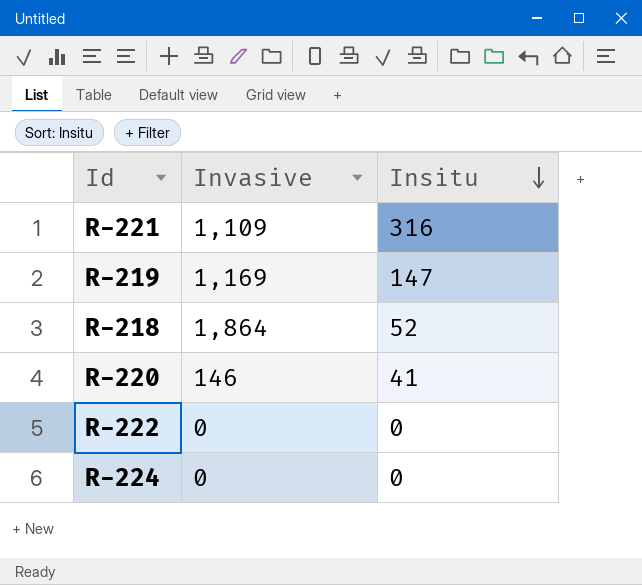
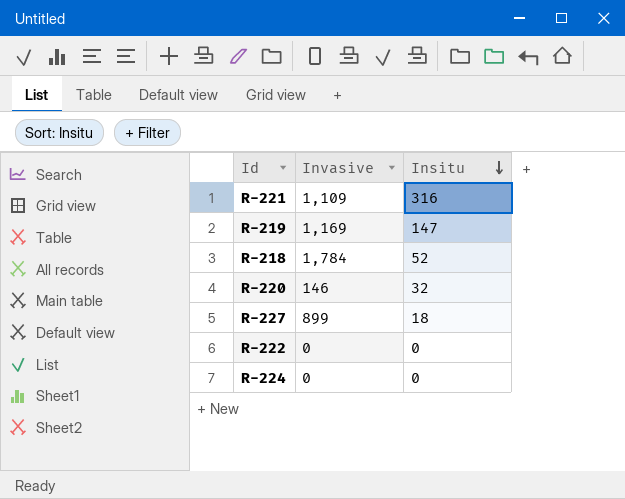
R-218 | Invasive: 1,864 -> 1,784
R-220 | Insitu: 41 -> 32
row R-227: none -> 899 | 18

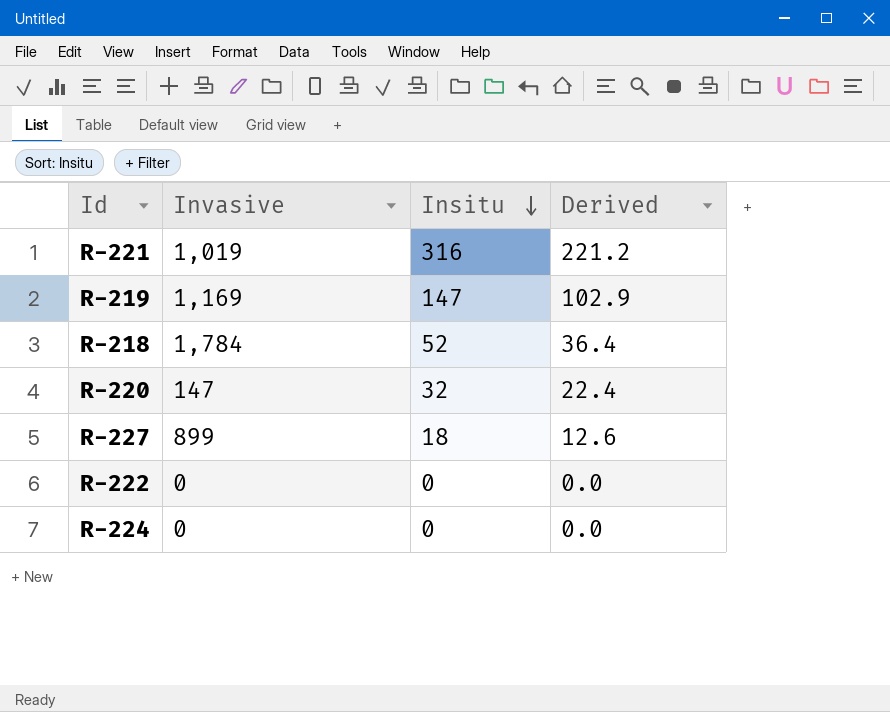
column Derived | formula: none -> [Insitu] * 0.7
R-221 | Invasive: 1,109 -> 1,019
R-220 | Invasive: 146 -> 147

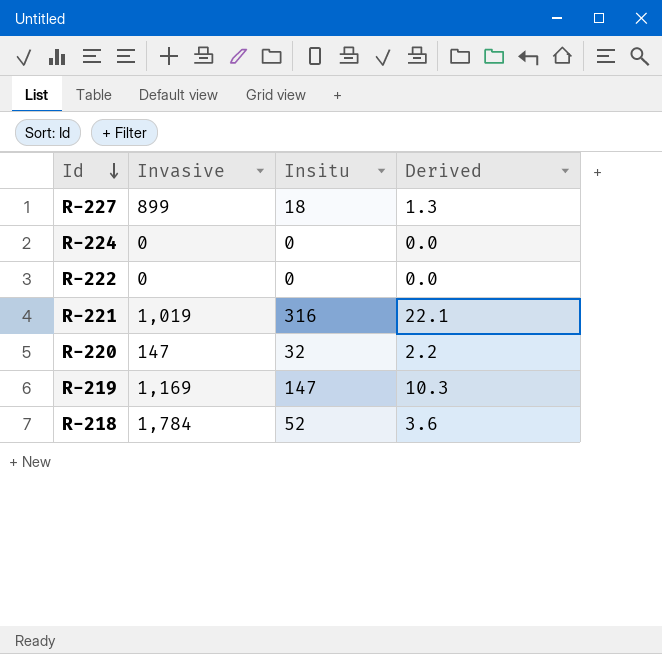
row order: Insitu descending -> Id descending
column Derived | formula: [Insitu] * 0.7 -> [Insitu] * 0.07

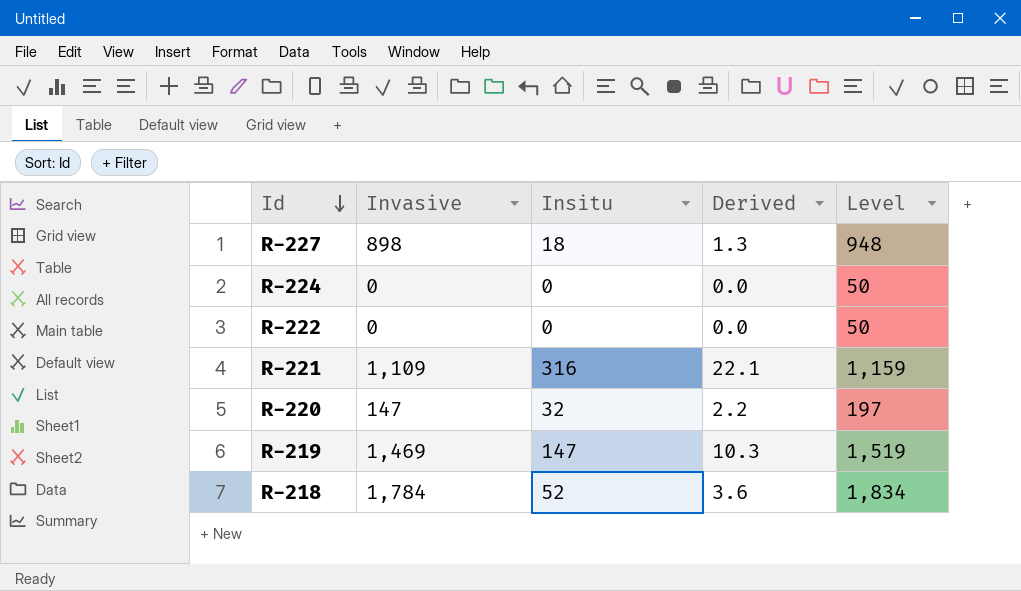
column Level | formula: none -> [Invasive] + 50
R-227 | Invasive: 899 -> 898
R-221 | Invasive: 1,019 -> 1,109
R-219 | Invasive: 1,169 -> 1,469

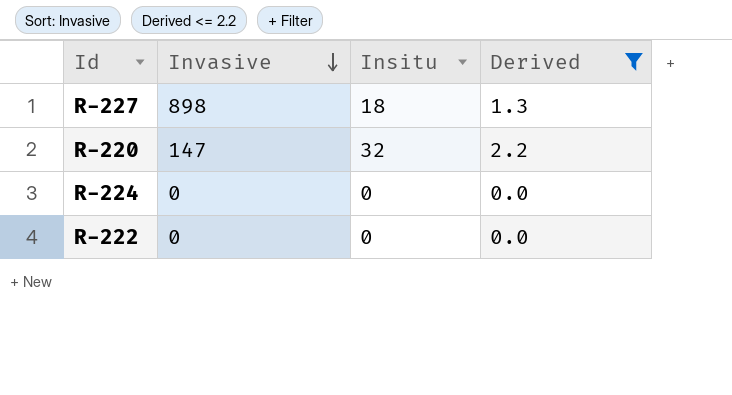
filter: none -> Derived <= 2.2
row order: Id descending -> Invasive descending
column Level | formula: [Invasive] + 50 -> none

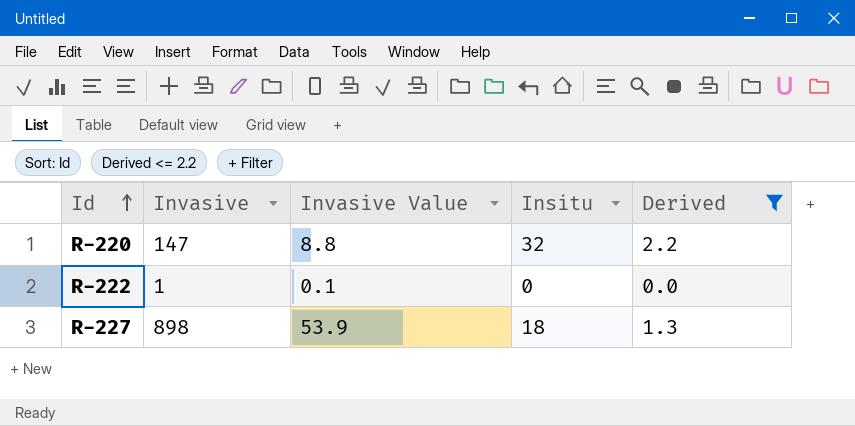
row order: Invasive descending -> Id ascending
column Invasive Value | formula: none -> [Invasive] * 0.06
row R-224: 0 | 0 | 0.0 -> none
R-222 | Invasive: 0 -> 1

